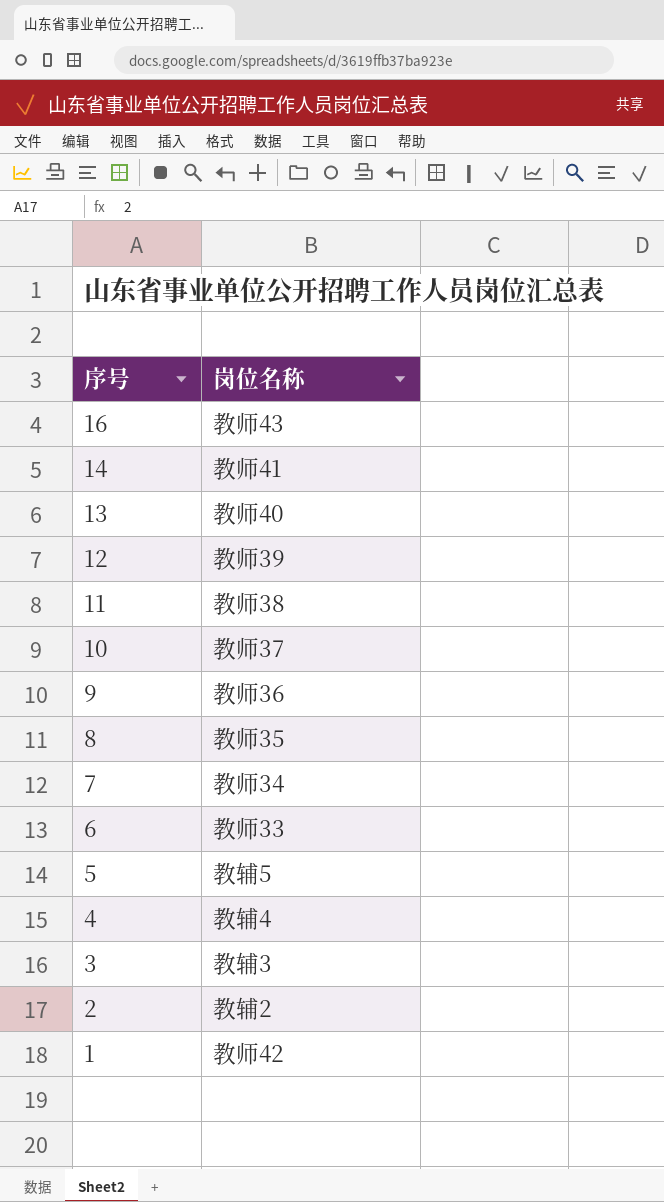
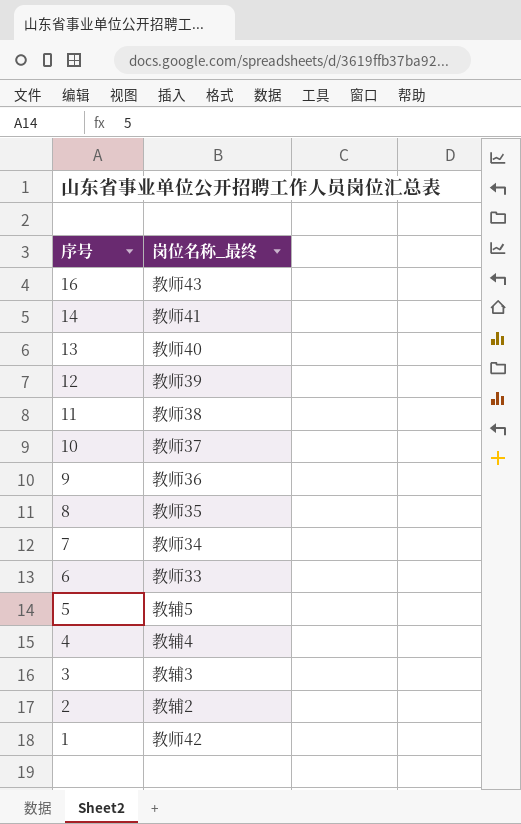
column name: 岗位名称 -> 岗位名称_最终

